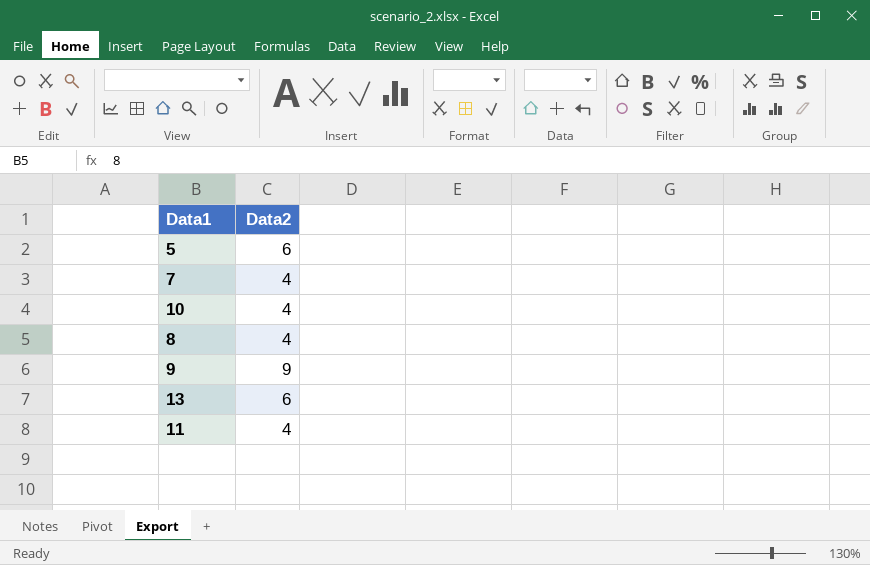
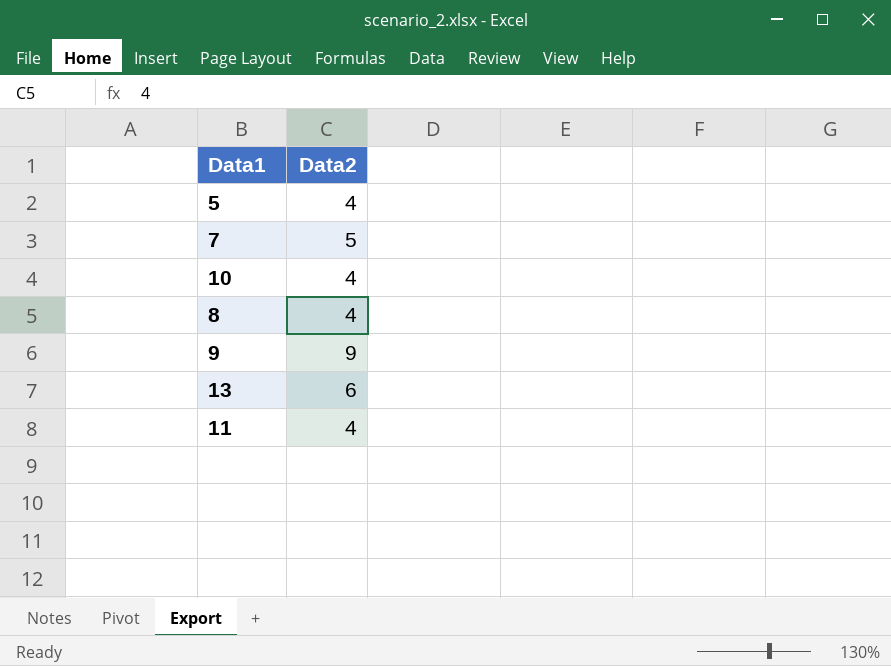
5 | Data2: 6 -> 4
7 | Data2: 4 -> 5

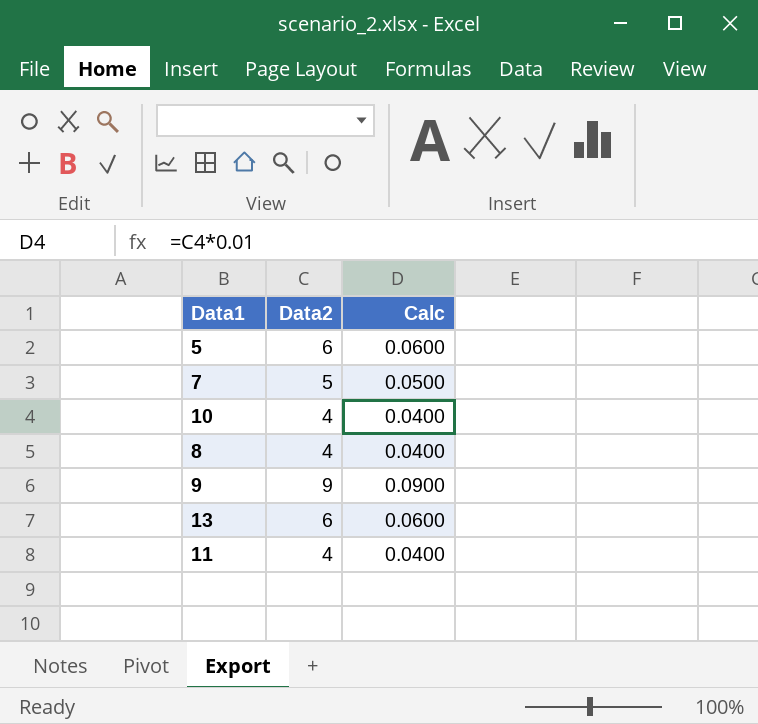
column Calc | formula: none -> [Data2] * 0.01
5 | Data2: 4 -> 6

